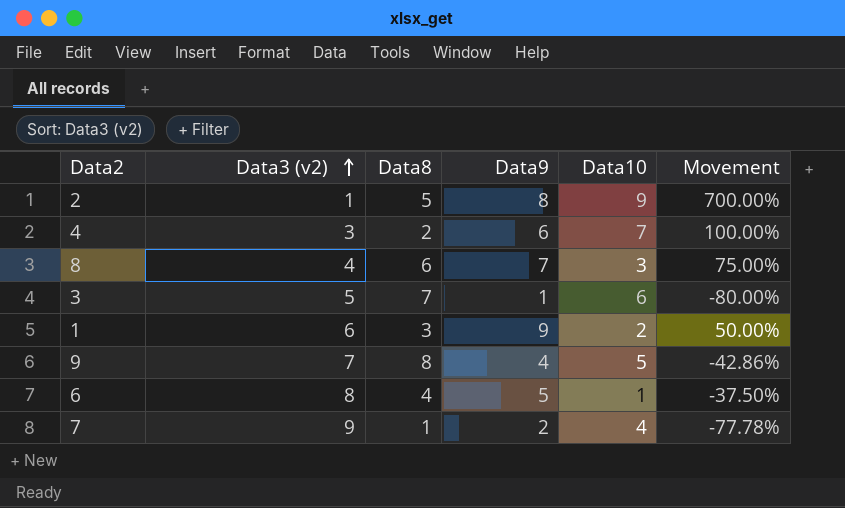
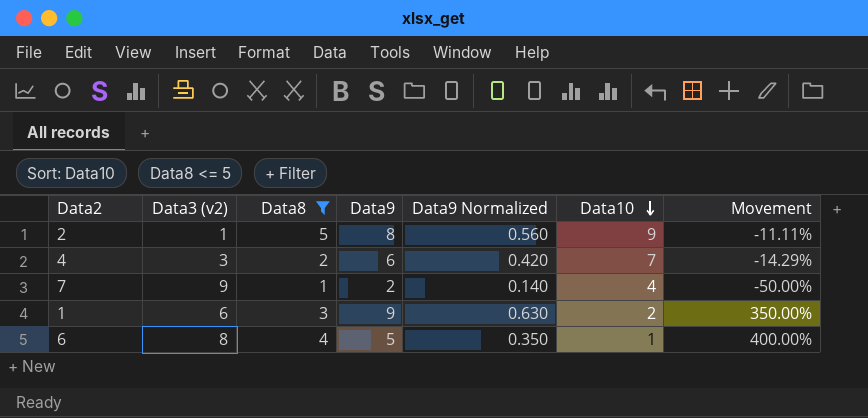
filter: none -> Data8 <= 5
row order: Data3 (v2) ascending -> Data10 descending
column Data9 Normalized | formula: none -> [Data9] * 0.07
column Movement | formula: ([Data9] - [Data3 (v2)]) / [Data3 (v2)] -> ([Data9] - [Data10]) / [Data10]

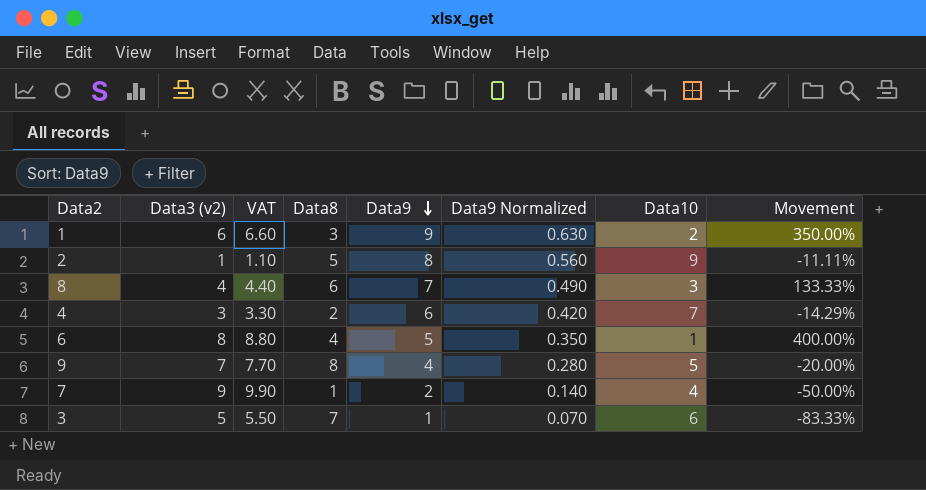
filter: Data8 <= 5 -> none
row order: Data10 descending -> Data9 descending
column VAT | formula: none -> [Data3 (v2)] * 1.1

